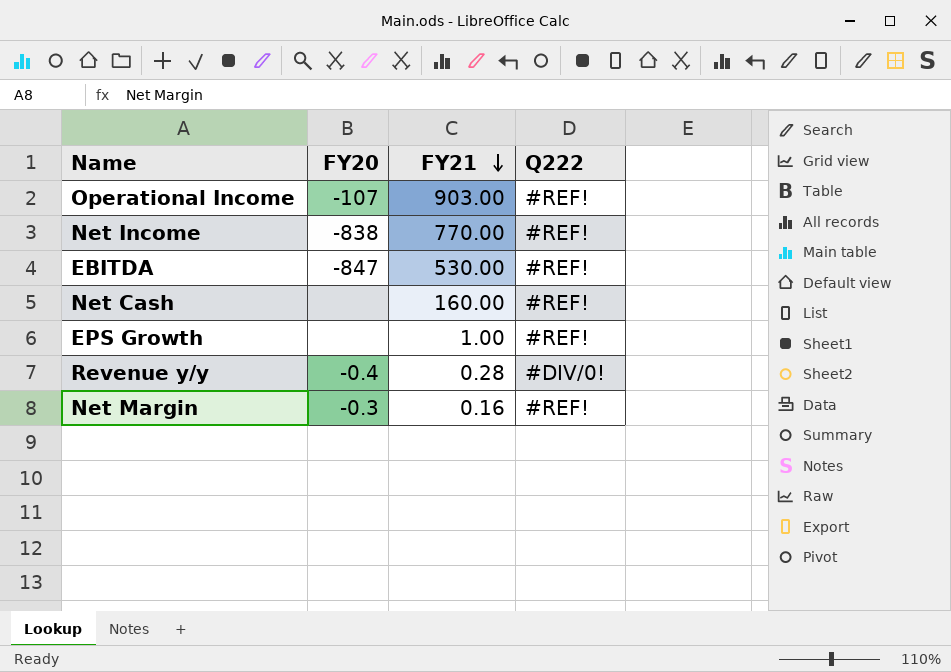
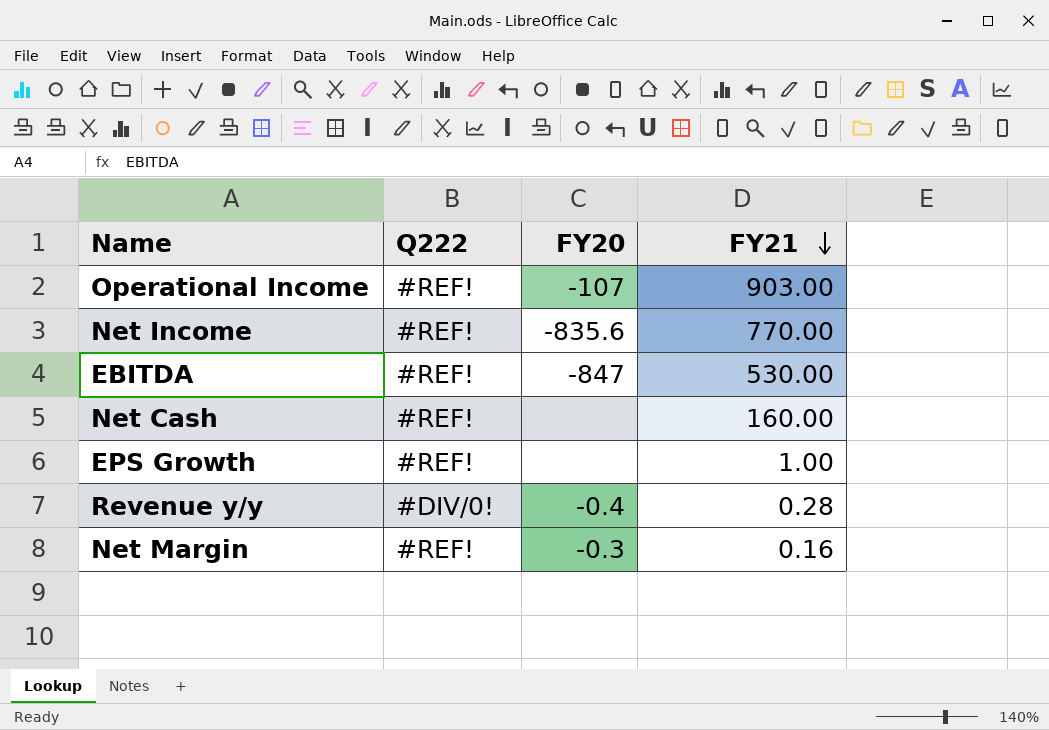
column Q222 | position: 4 -> 2
Net Income | FY20: -838 -> -835.6

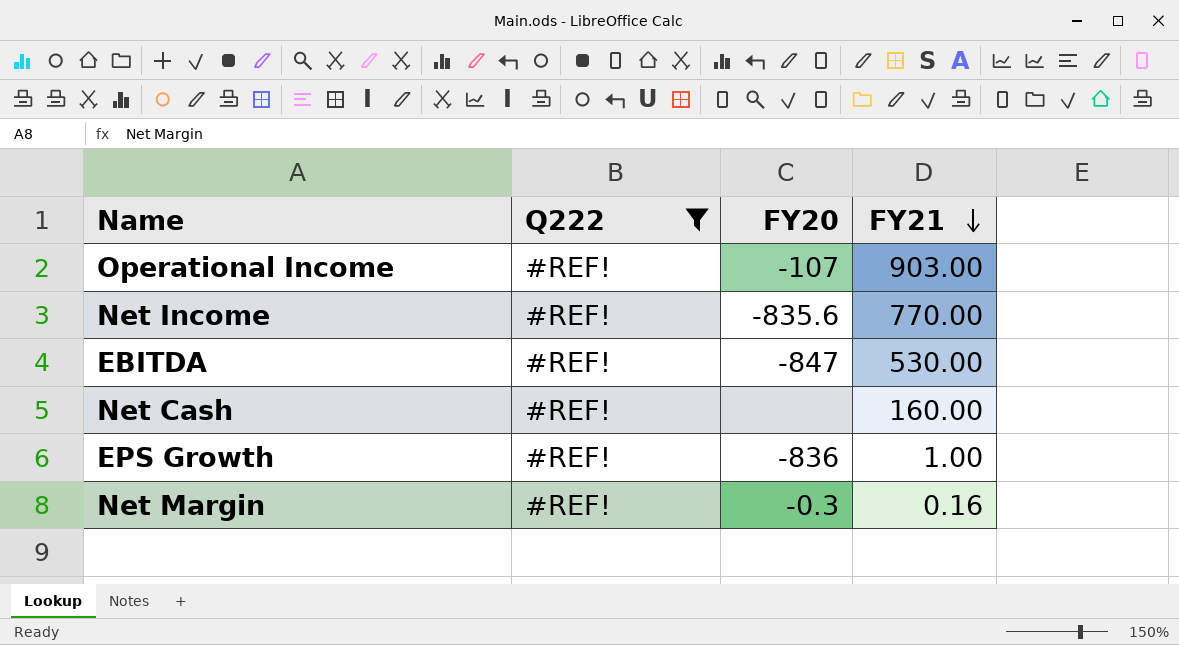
filter: none -> Q222 = #REF!
EPS Growth | FY20: none -> -836

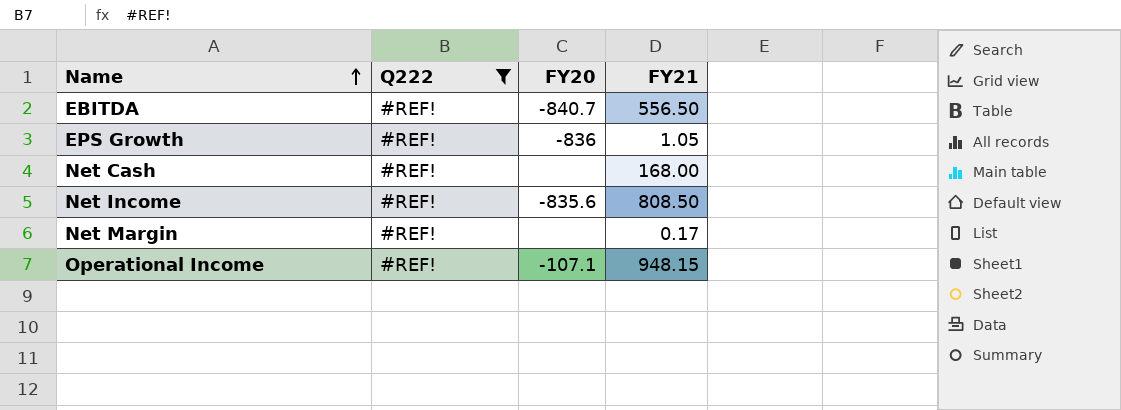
row order: FY21 descending -> Name ascending
EBITDA | FY20: -847 -> -840.7
EBITDA | FY21: 530.00 -> 556.50
EPS Growth | FY21: 1.00 -> 1.05
Net Cash | FY21: 160.00 -> 168.00
Net Income | FY21: 770.00 -> 808.50
Net Margin | FY20: -0.3 -> none
Net Margin | FY21: 0.16 -> 0.17
Operational Income | FY20: -107 -> -107.1
Operational Income | FY21: 903.00 -> 948.15

